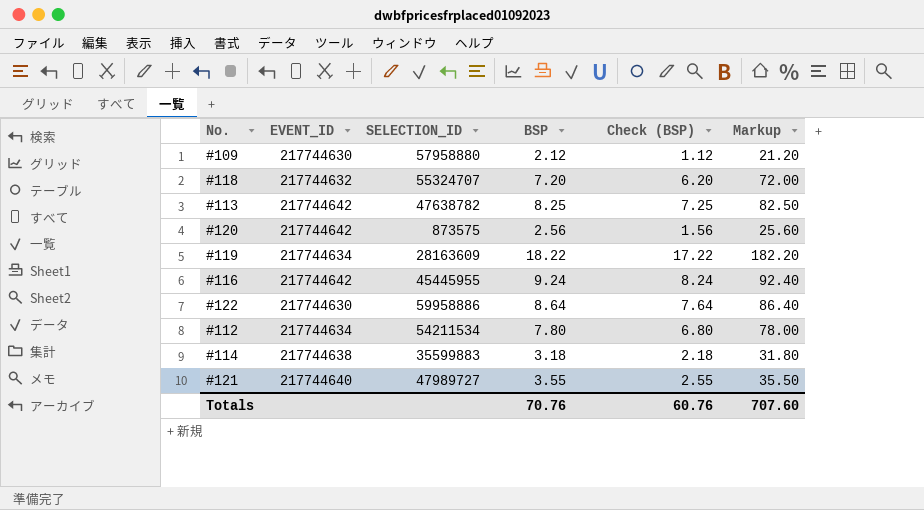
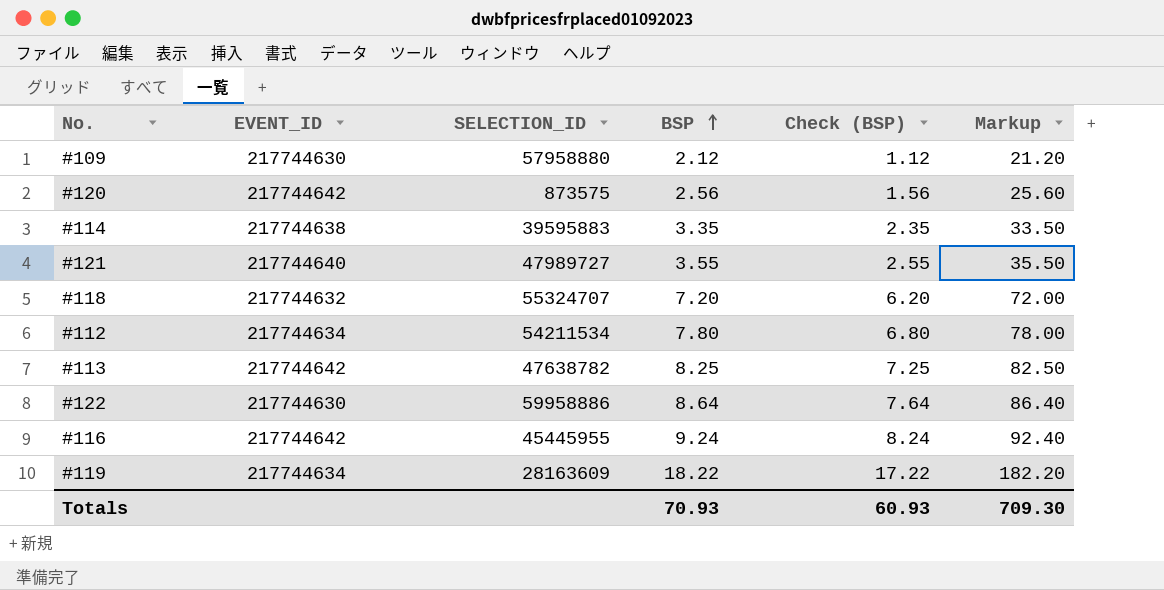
row order: none -> BSP ascending
#114 | SELECTION_ID: 35599883 -> 39595883
#114 | BSP: 3.18 -> 3.35
#114 | Check (BSP): 2.18 -> 2.35
#114 | Markup: 31.80 -> 33.50
Totals | BSP: 70.76 -> 70.93
Totals | Check (BSP): 60.76 -> 60.93
Totals | Markup: 707.60 -> 709.30

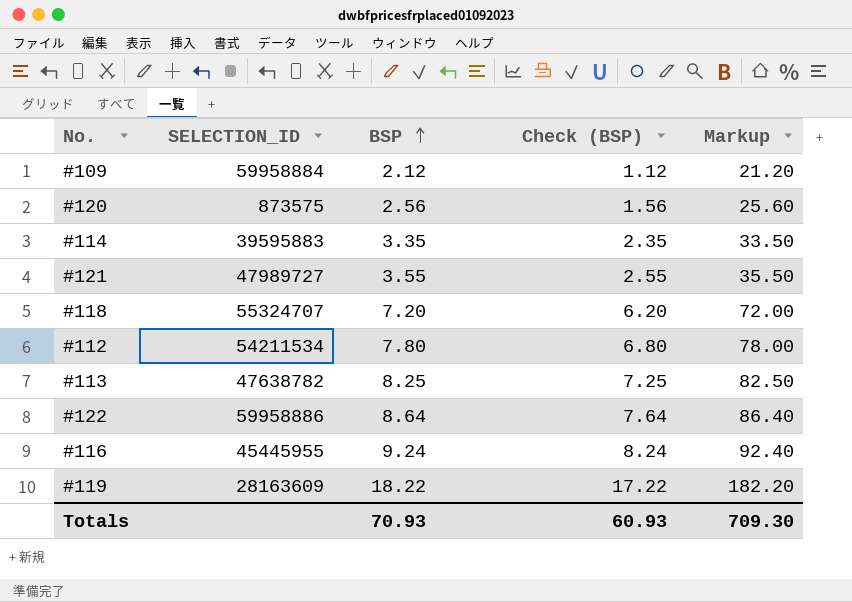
column EVENT_ID | position: 2 -> none
#109 | SELECTION_ID: 57958880 -> 59958884

